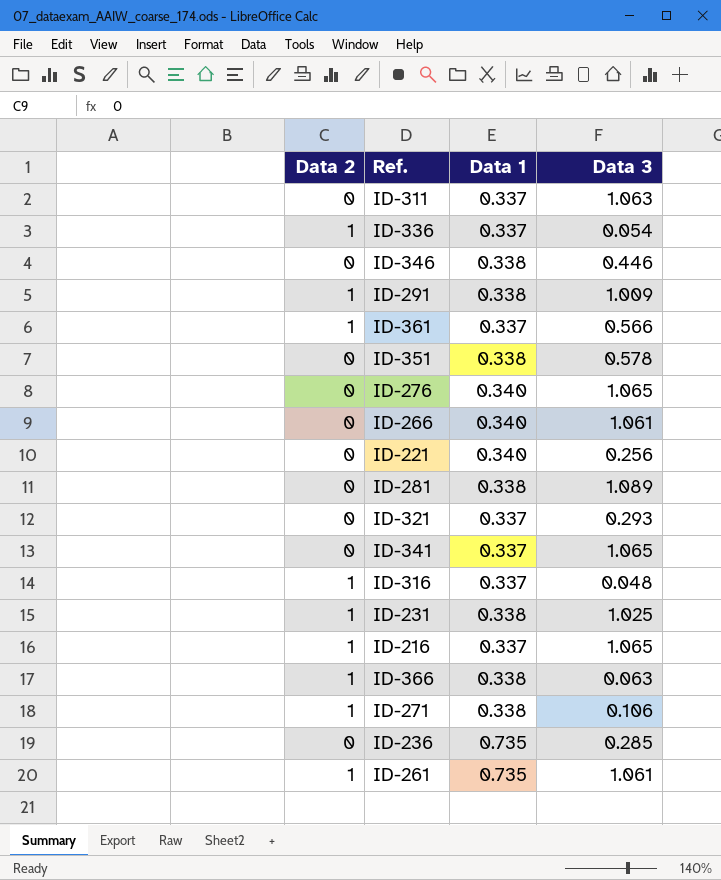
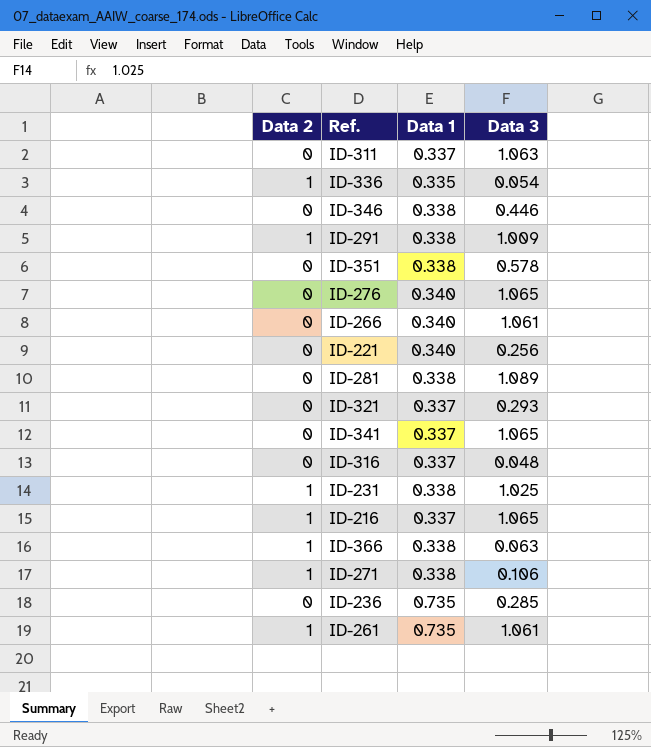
row ID-361: 1 | 0.337 | 0.566 -> none
ID-336 | Data 1: 0.337 -> 0.335
ID-316 | Data 2: 1 -> 0

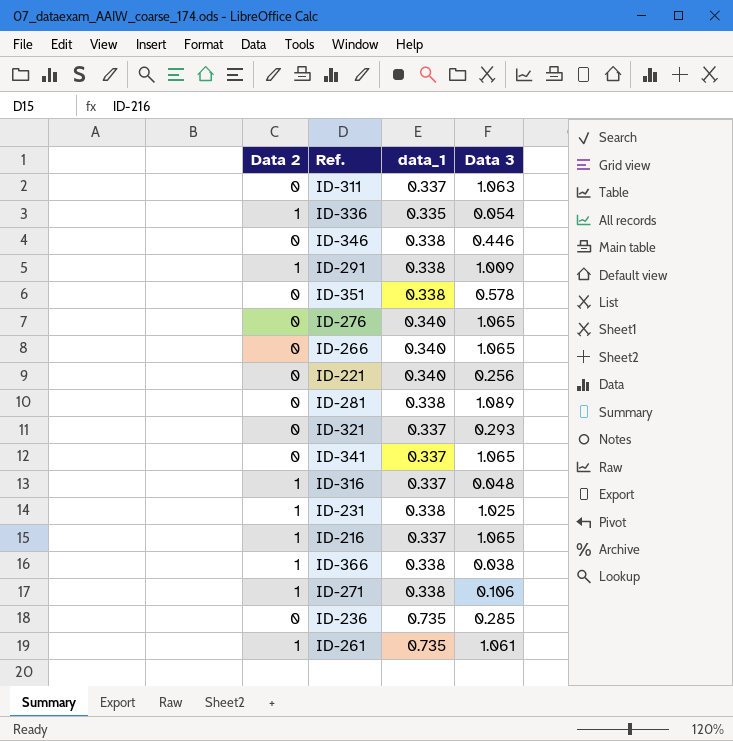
column name: Data 1 -> data_1
ID-266 | Data 3: 1.061 -> 1.065
ID-316 | Data 2: 0 -> 1
ID-366 | Data 3: 0.063 -> 0.038

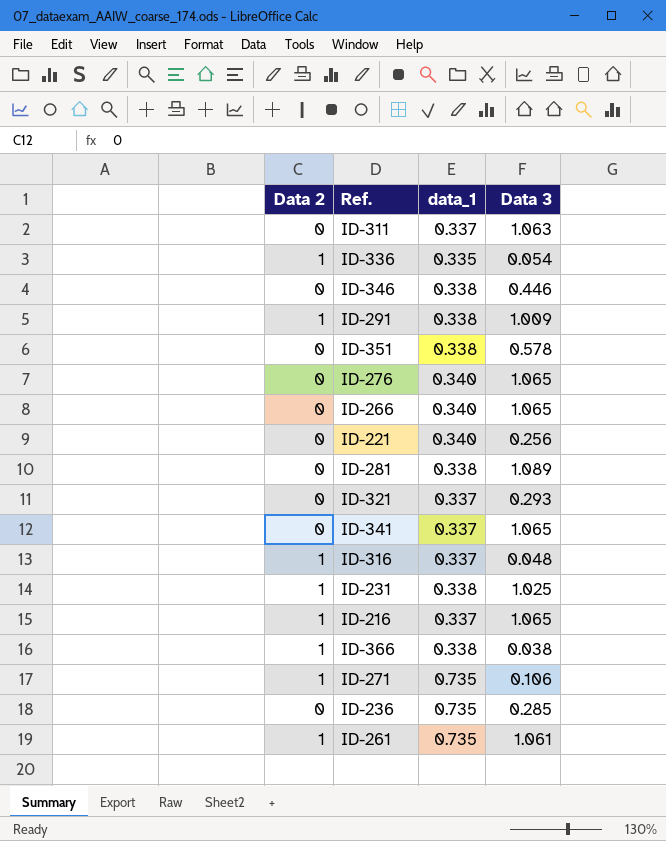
ID-271 | data_1: 0.338 -> 0.735

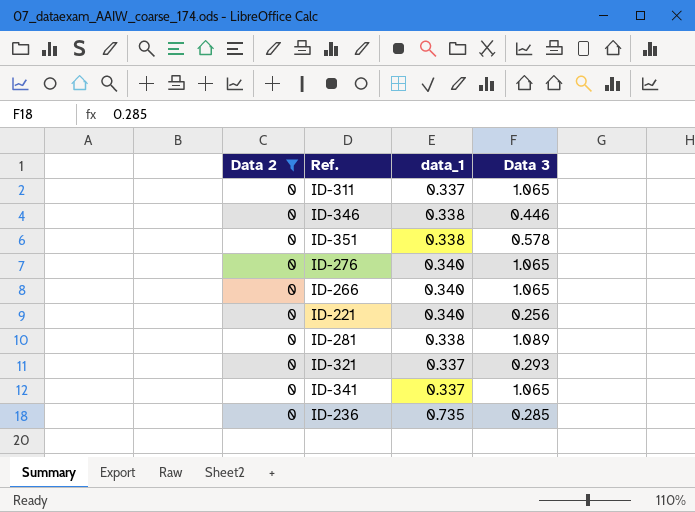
filter: none -> Data 2 = 0
ID-311 | Data 3: 1.063 -> 1.065

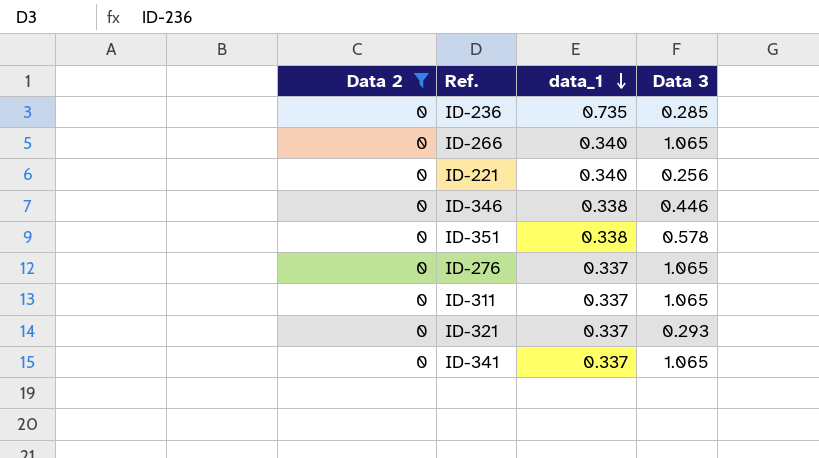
row order: none -> data_1 descending
row ID-281: 0 | 0.338 | 1.089 -> none
ID-276 | data_1: 0.340 -> 0.337

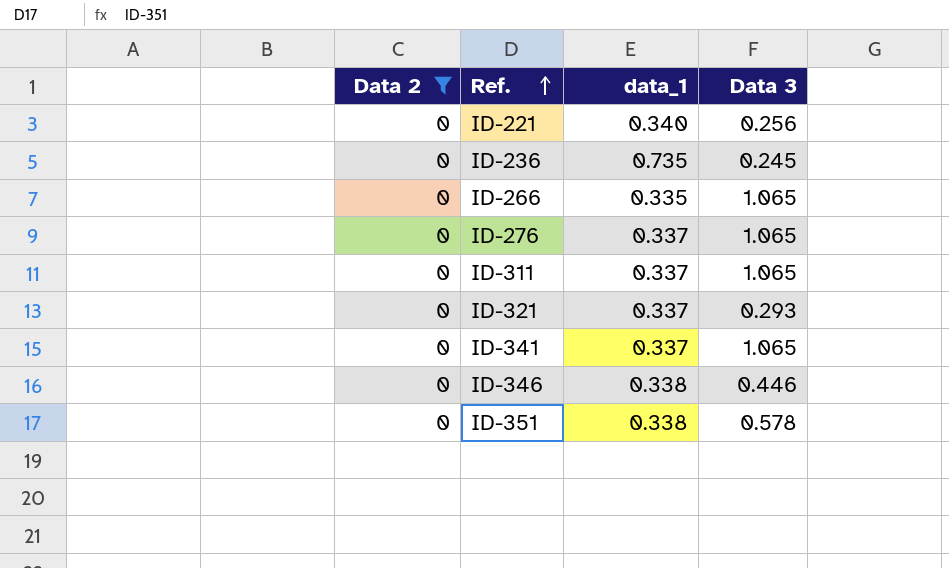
row order: data_1 descending -> Ref. ascending
ID-236 | Data 3: 0.285 -> 0.245
ID-266 | data_1: 0.340 -> 0.335

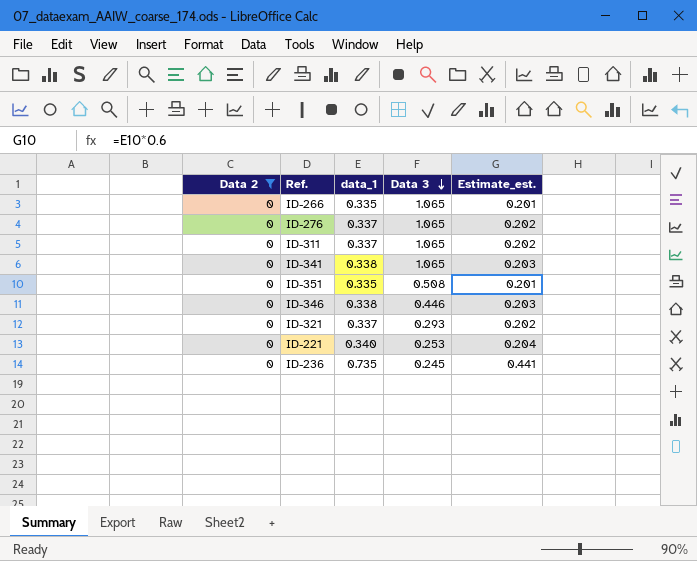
row order: Ref. ascending -> Data 3 descending
column Estimate_est. | formula: none -> [data_1] * 0.6
ID-341 | data_1: 0.337 -> 0.338
ID-351 | data_1: 0.338 -> 0.335
ID-351 | Data 3: 0.578 -> 0.508
ID-221 | Data 3: 0.256 -> 0.253

